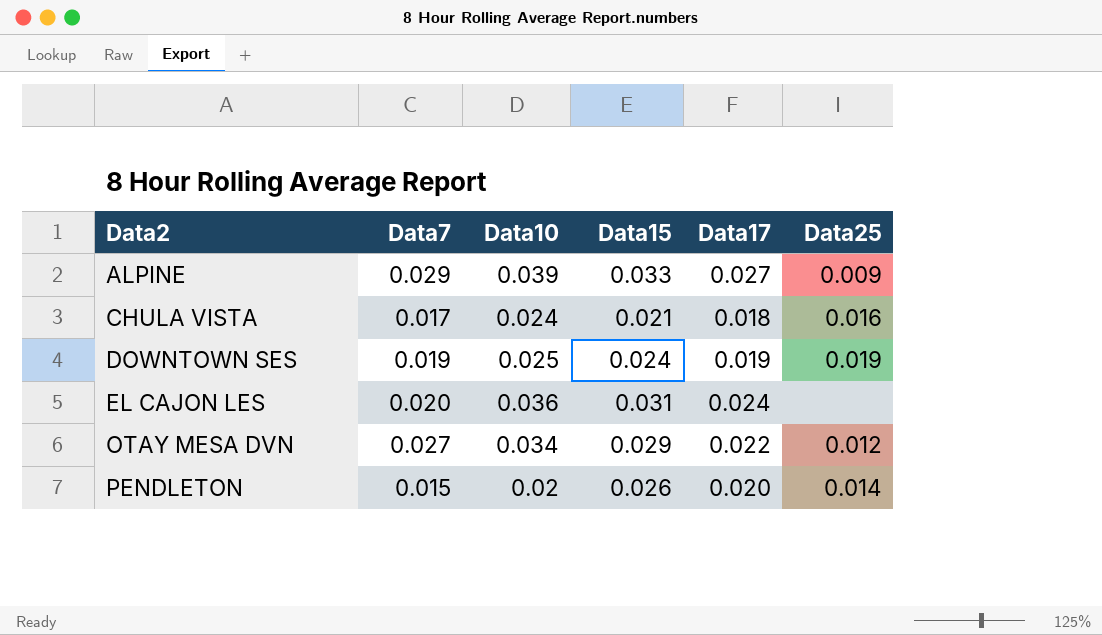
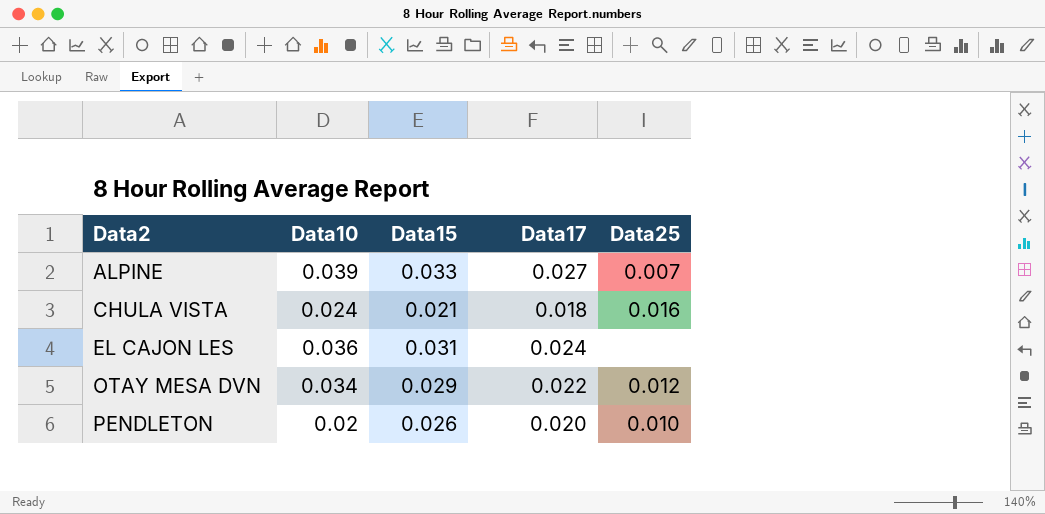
column Data7 | position: 2 -> none
row DOWNTOWN SES: 0.019 | 0.025 | 0.024 | 0.019 | 0.019 -> none
ALPINE | Data25: 0.009 -> 0.007
PENDLETON | Data25: 0.014 -> 0.010

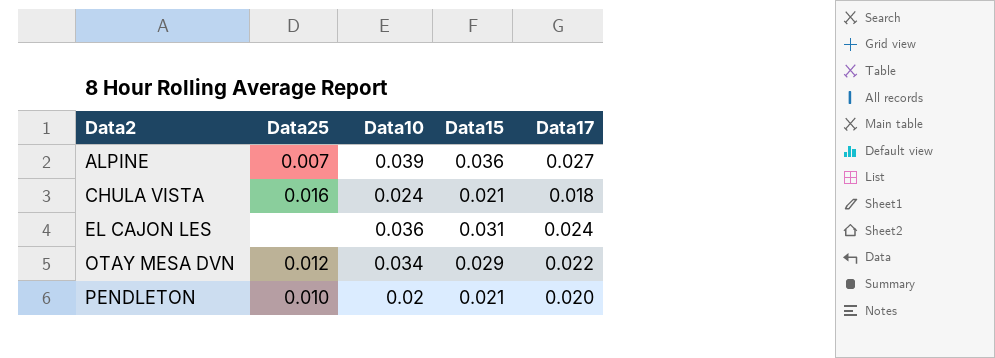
column Data25 | position: 5 -> 2
ALPINE | Data15: 0.033 -> 0.036
PENDLETON | Data15: 0.026 -> 0.021

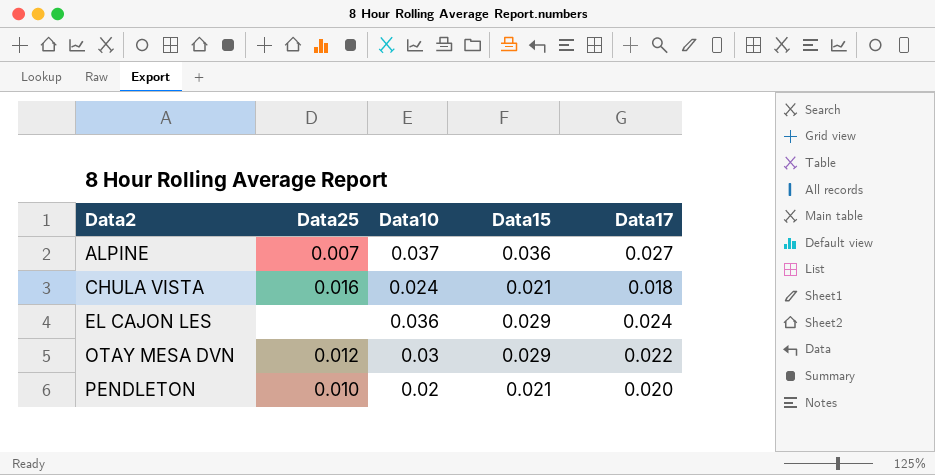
ALPINE | Data10: 0.039 -> 0.037
EL CAJON LES | Data15: 0.031 -> 0.029
OTAY MESA DVN | Data10: 0.034 -> 0.03

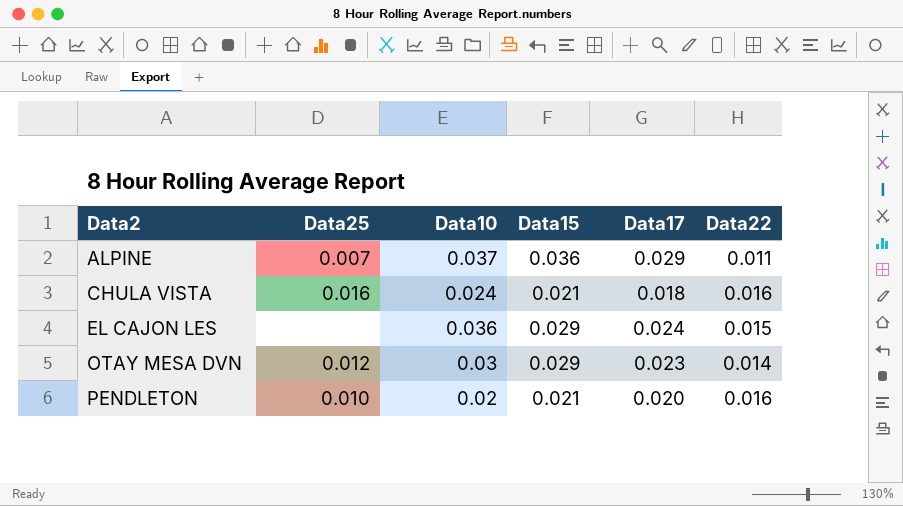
column Data22 | position: none -> 6
ALPINE | Data17: 0.027 -> 0.029
OTAY MESA DVN | Data17: 0.022 -> 0.023

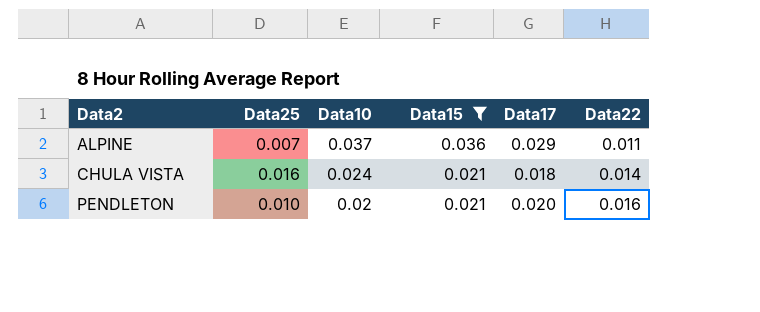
filter: none -> Data15 != 0.029
CHULA VISTA | Data22: 0.016 -> 0.014

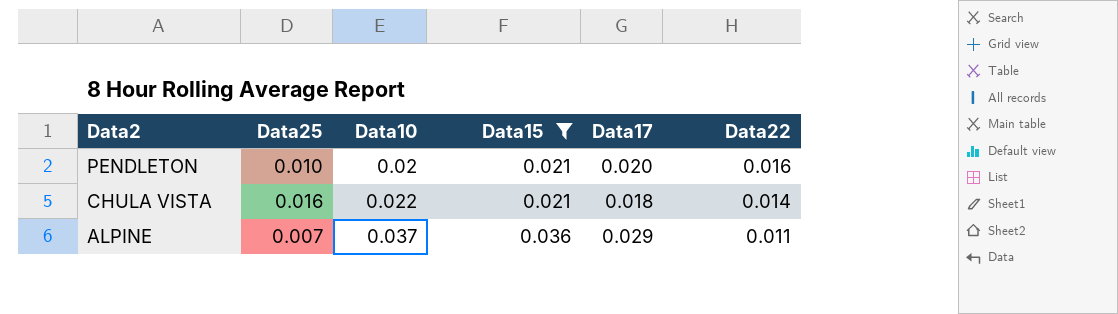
row order: Data2 ascending -> Data2 descending
CHULA VISTA | Data10: 0.024 -> 0.022

